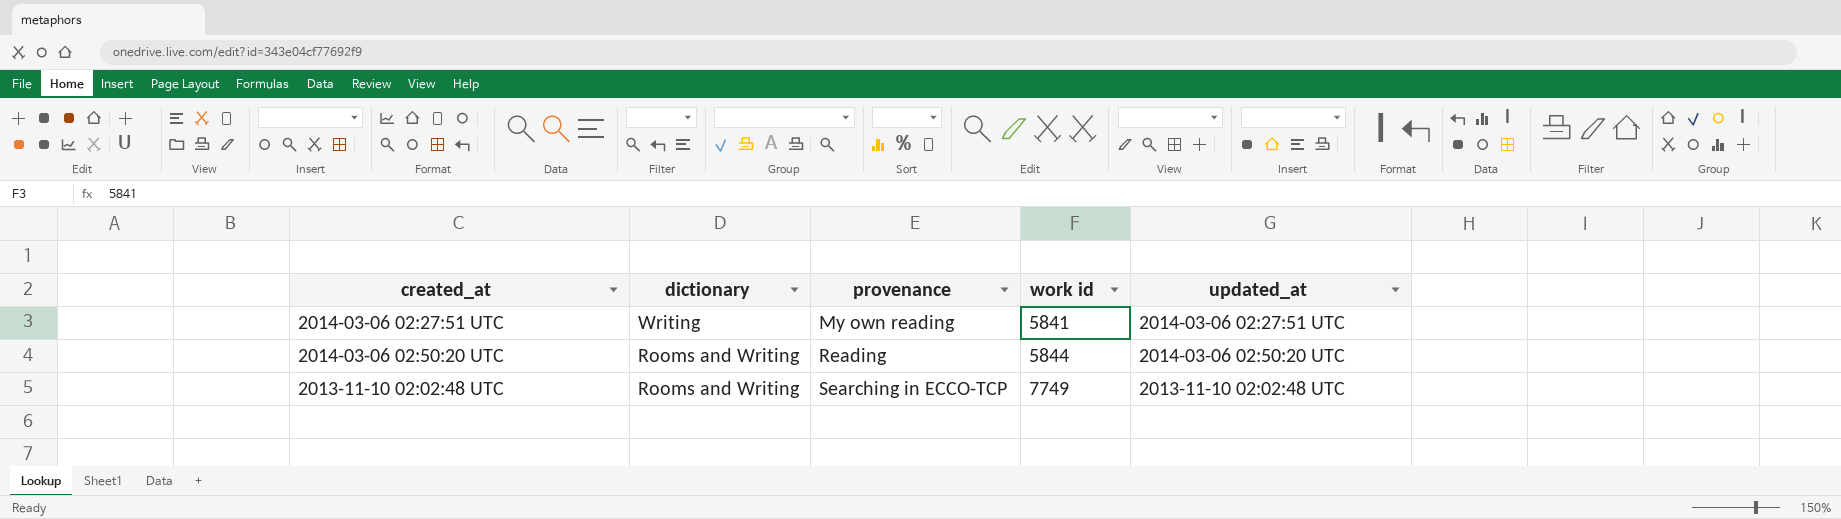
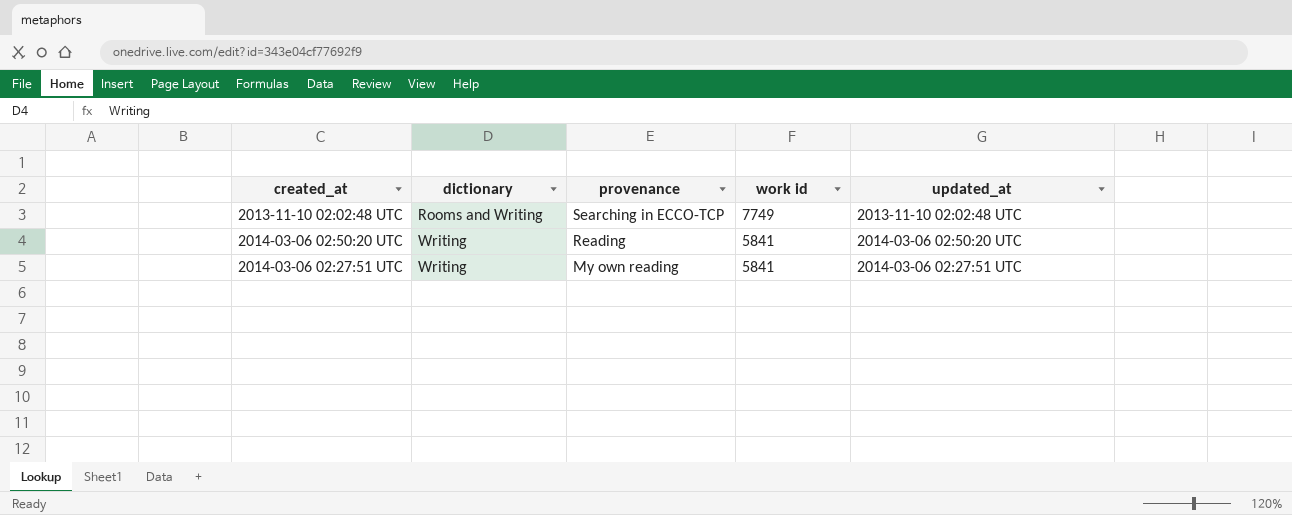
row order: dictionary descending -> dictionary ascending
2014-03-06 02:50:20 UTC | dictionary: Rooms and Writing -> Writing
2014-03-06 02:50:20 UTC | work id: 5844 -> 5841

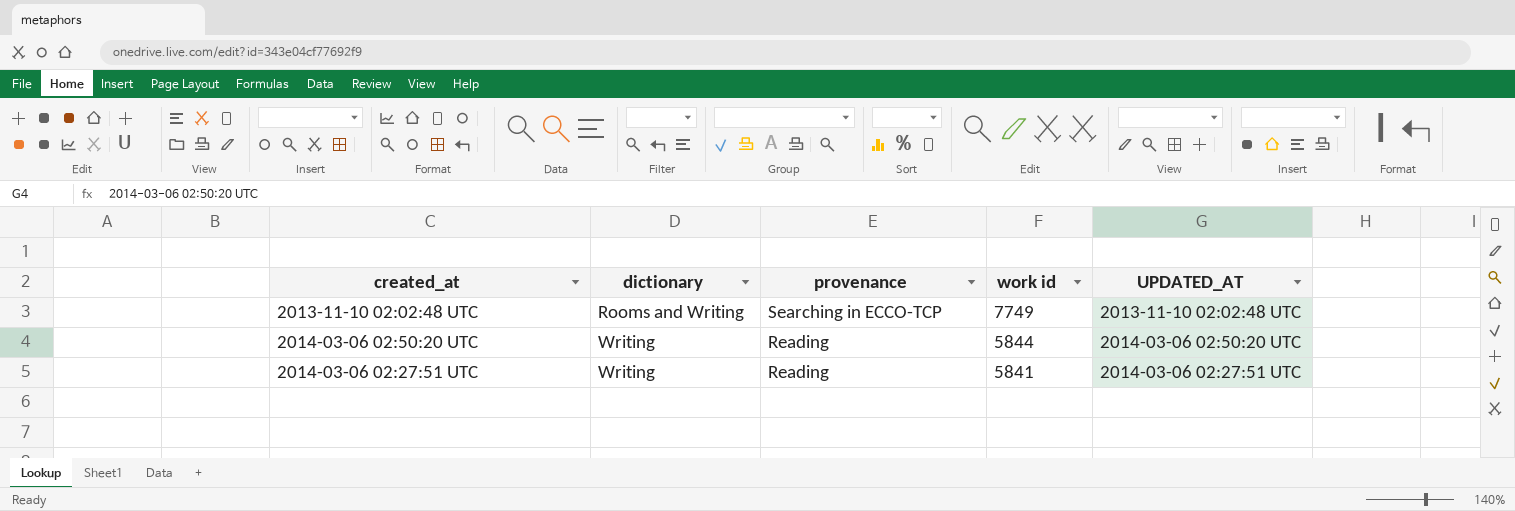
column name: updated_at -> UPDATED_AT
2014-03-06 02:50:20 UTC | work id: 5841 -> 5844
2014-03-06 02:27:51 UTC | provenance: My own reading -> Reading

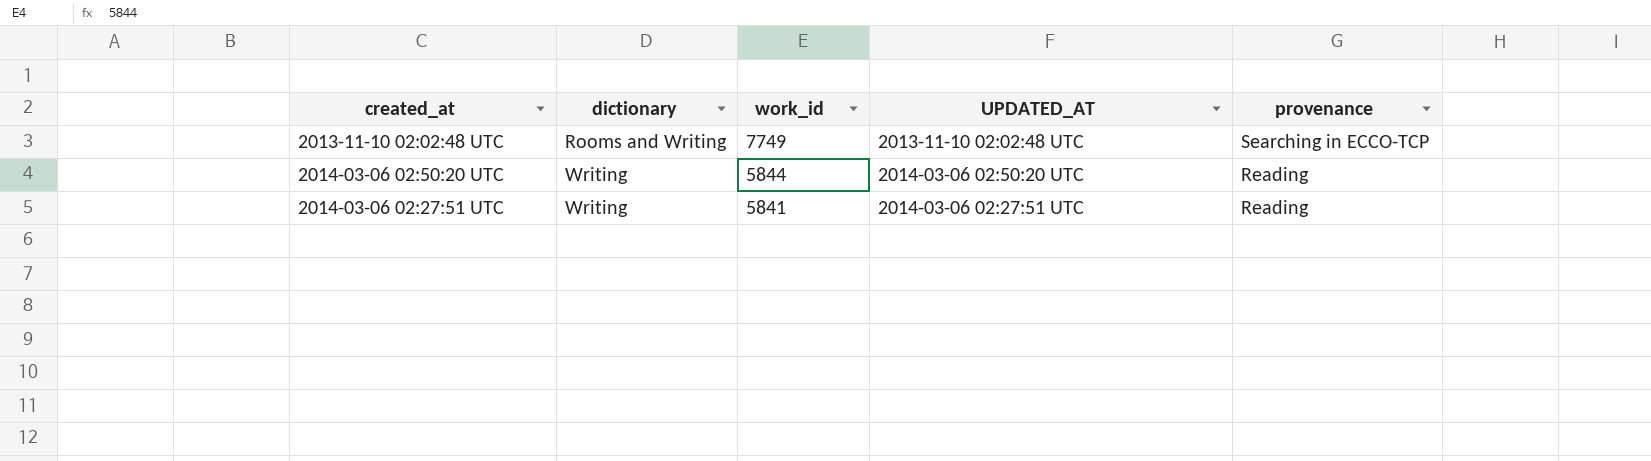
column name: work id -> work_id
column provenance | position: 3 -> 5

